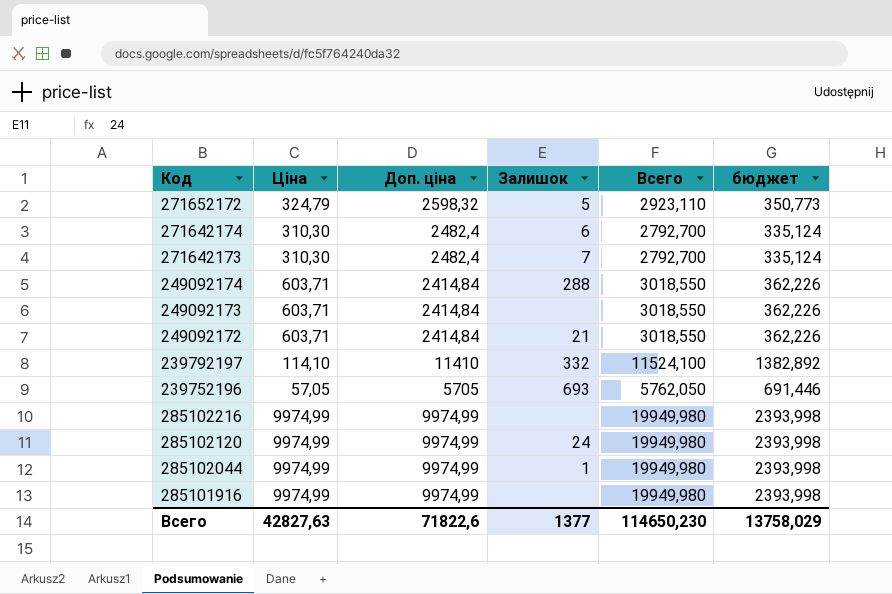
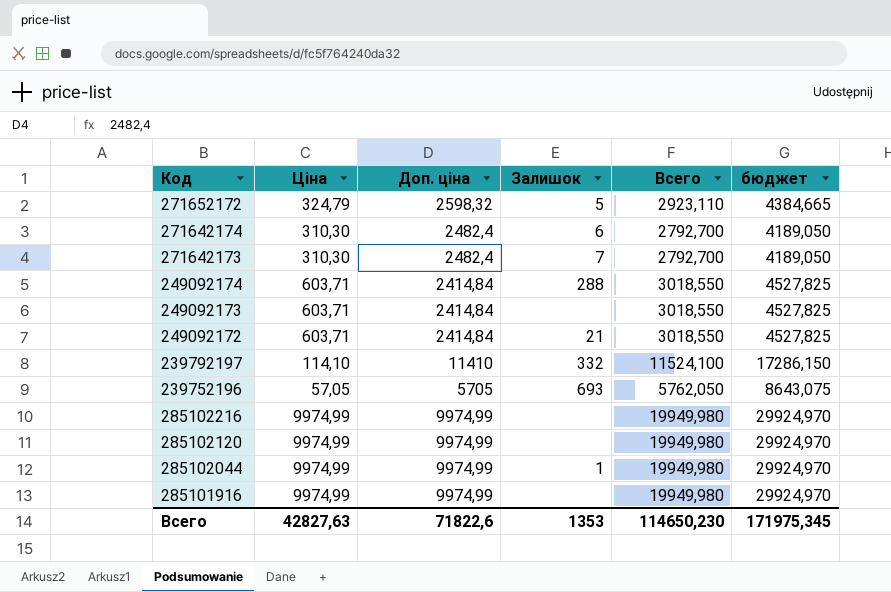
column бюджет | formula: [Всего] * 0,12 -> [Всего] * 1,5
285102120 | Залишок: 24 -> none
Всего | Залишок: 1377 -> 1353
Всего | бюджет: 13758,029 -> 171975,345

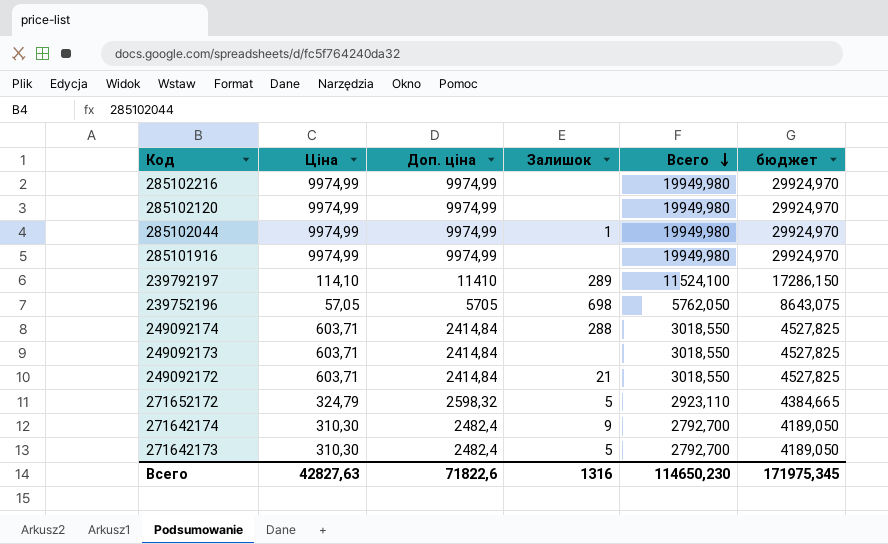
row order: none -> Всего descending
239792197 | Залишок: 332 -> 289
239752196 | Залишок: 693 -> 698
271642174 | Залишок: 6 -> 9
271642173 | Залишок: 7 -> 5
Всего | Залишок: 1353 -> 1316

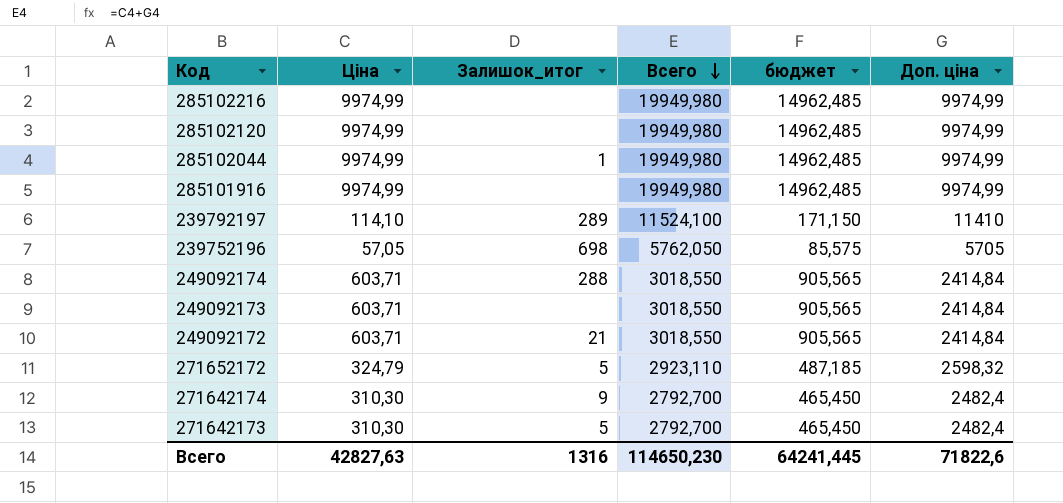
column name: Залишок -> Залишок_итог
column бюджет | formula: [Всего] * 1,5 -> [Ціна] * 1,5
column Доп. ціна | position: 3 -> 6
Всего | бюджет: 171975,345 -> 64241,445

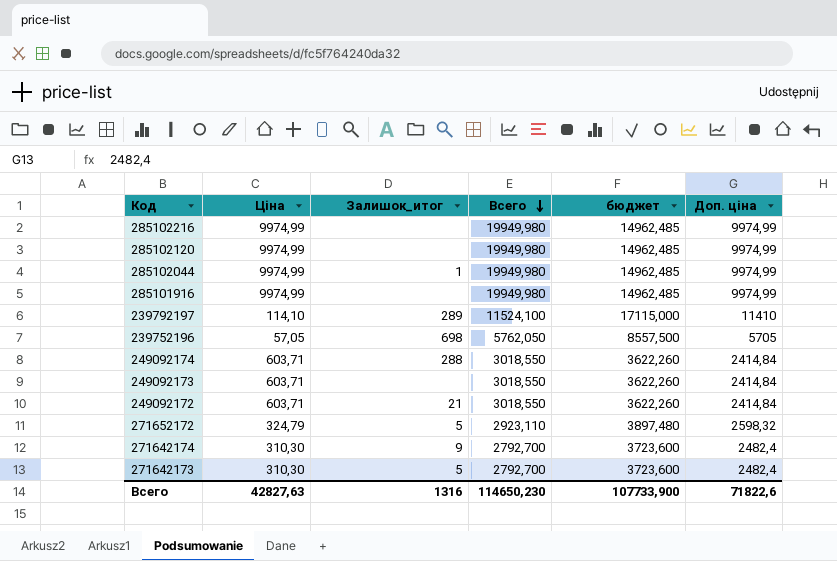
column бюджет | formula: [Ціна] * 1,5 -> [Доп. ціна] * 1,5
Всего | бюджет: 64241,445 -> 107733,900

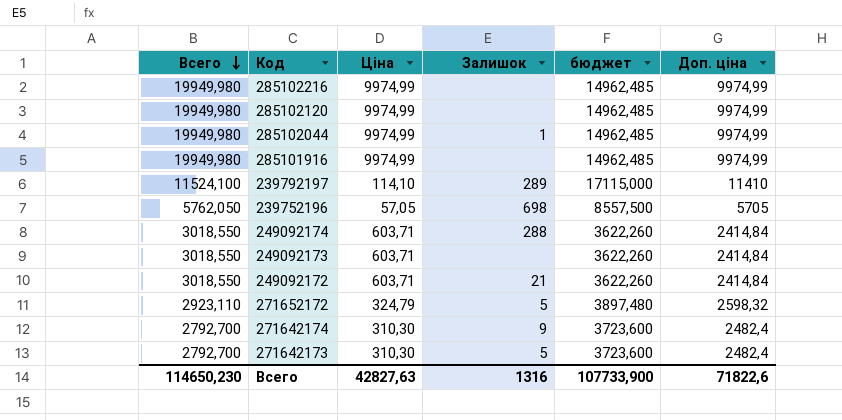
column Всего | position: 4 -> 1
column name: Залишок_итог -> Залишок

